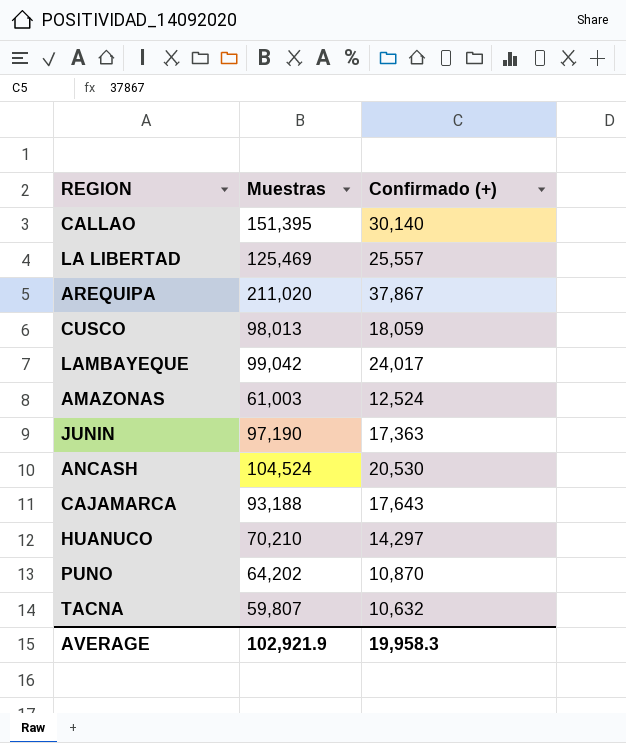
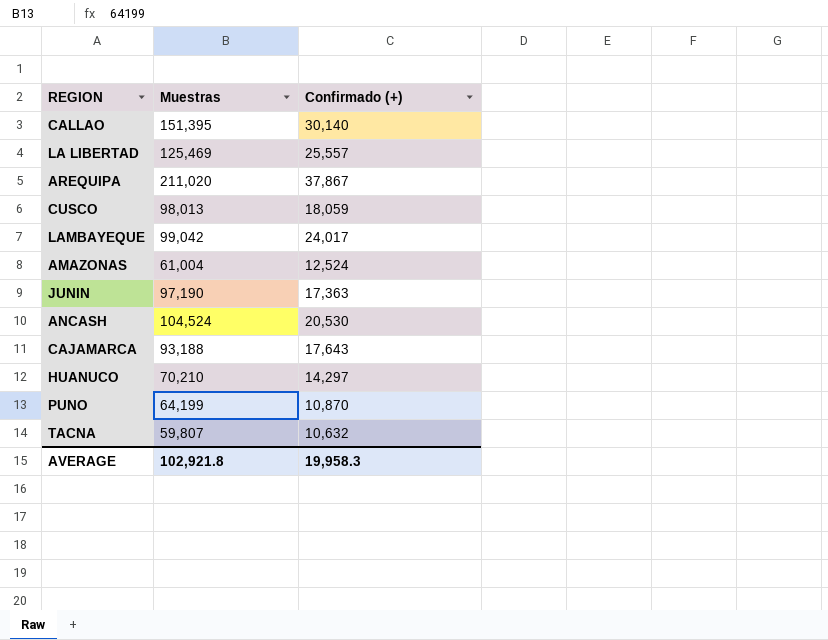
AMAZONAS | Muestras: 61,003 -> 61,004
PUNO | Muestras: 64,202 -> 64,199
AVERAGE | Muestras: 102,921.9 -> 102,921.8

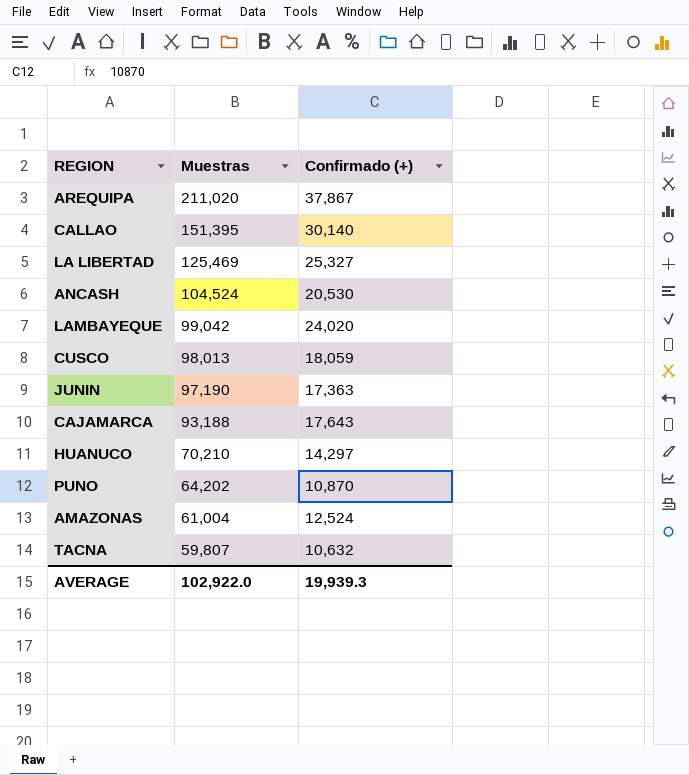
row order: none -> Muestras descending
LA LIBERTAD | Confirmado (+): 25,557 -> 25,327
LAMBAYEQUE | Confirmado (+): 24,017 -> 24,020
PUNO | Muestras: 64,199 -> 64,202
AVERAGE | Muestras: 102,921.8 -> 102,922.0
AVERAGE | Confirmado (+): 19,958.3 -> 19,939.3

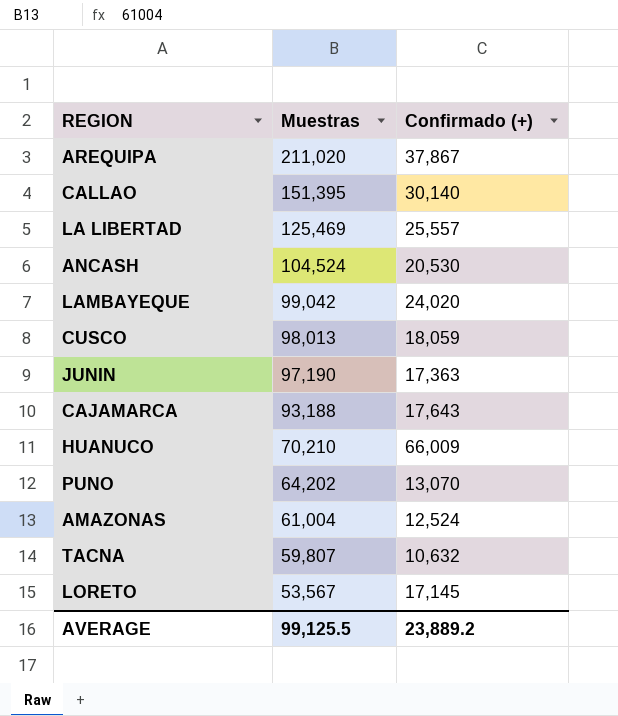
LA LIBERTAD | Confirmado (+): 25,327 -> 25,557
HUANUCO | Confirmado (+): 14,297 -> 66,009
PUNO | Confirmado (+): 10,870 -> 13,070
row LORETO: none -> 53,567 | 17,145
AVERAGE | Muestras: 102,922.0 -> 99,125.5
AVERAGE | Confirmado (+): 19,939.3 -> 23,889.2

